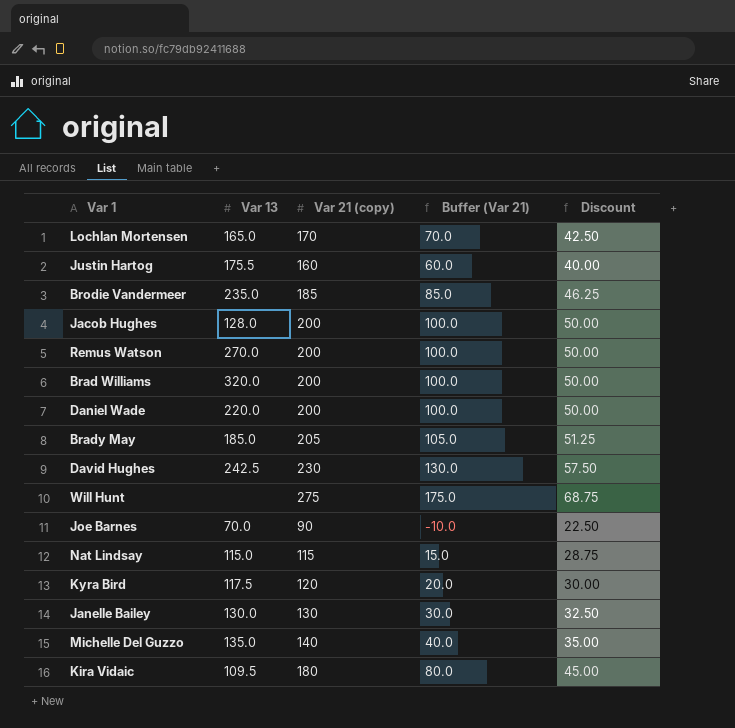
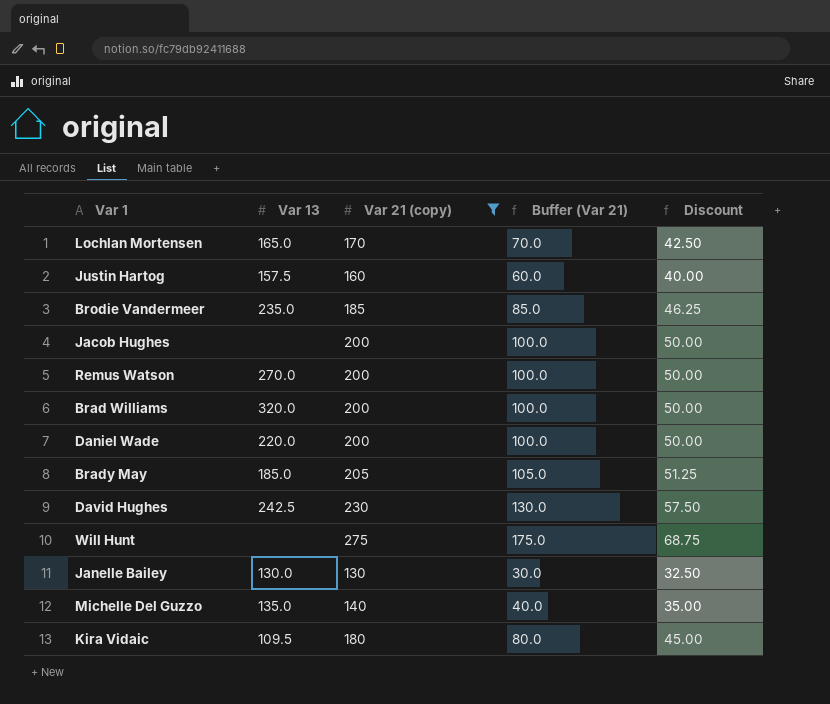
filter: none -> Var 21 (copy) >= 130
Justin Hartog | Var 13: 175.5 -> 157.5
Jacob Hughes | Var 13: 128.0 -> none

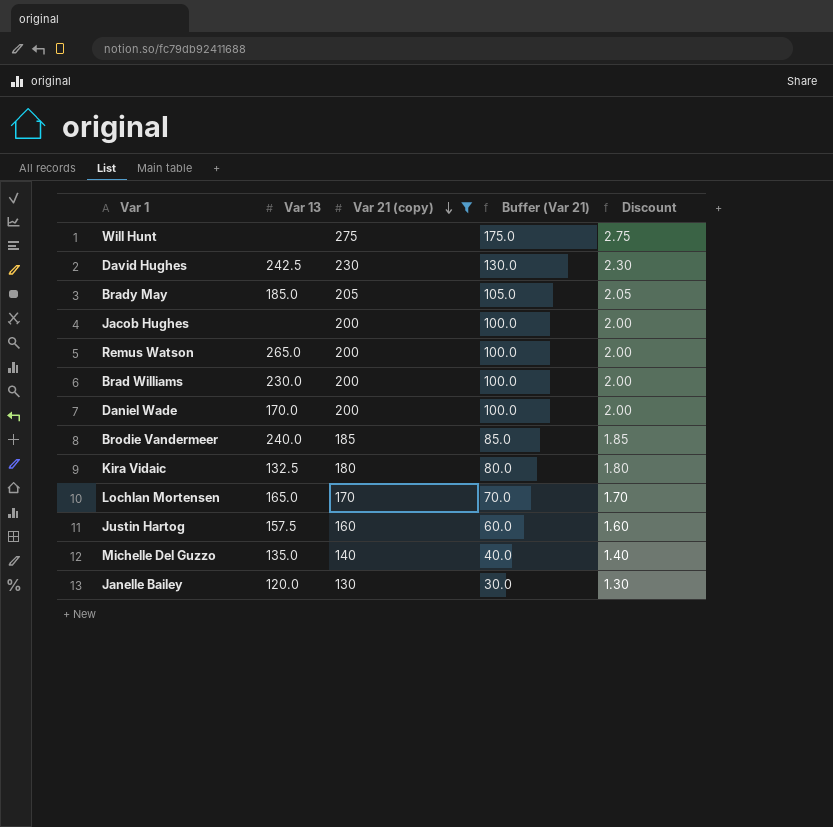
row order: none -> Var 21 (copy) descending
column Discount | formula: [Var 21 (copy)] * 0.25 -> [Var 21 (copy)] * 0.01
Remus Watson | Var 13: 270.0 -> 265.0
Brad Williams | Var 13: 320.0 -> 230.0
Daniel Wade | Var 13: 220.0 -> 170.0
Brodie Vandermeer | Var 13: 235.0 -> 240.0
Kira Vidaic | Var 13: 109.5 -> 132.5
Janelle Bailey | Var 13: 130.0 -> 120.0

